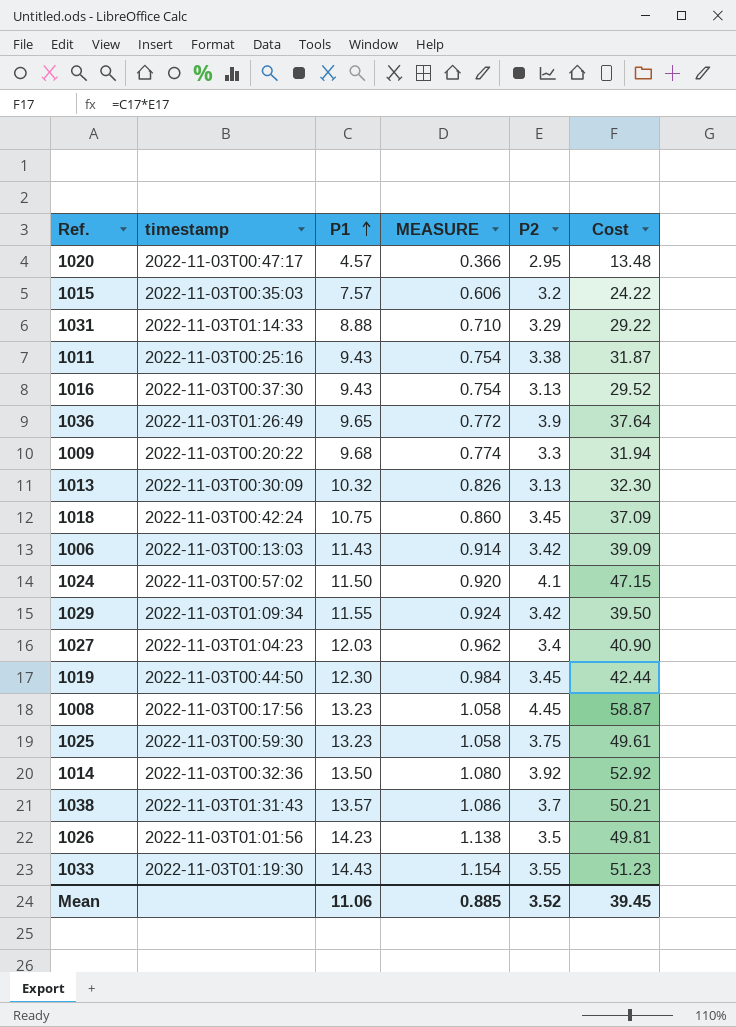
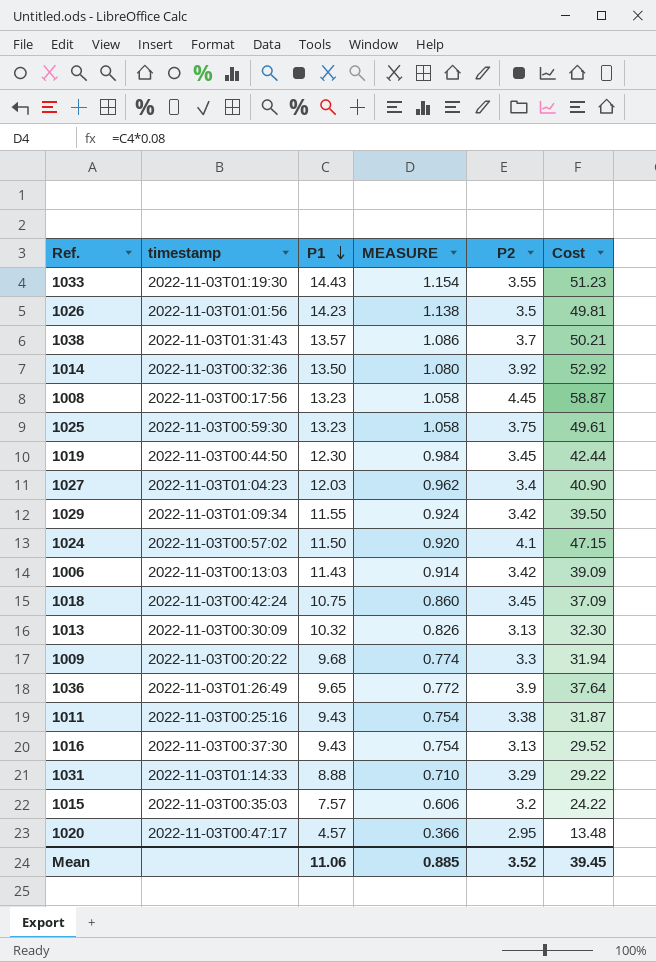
row order: P1 ascending -> P1 descending

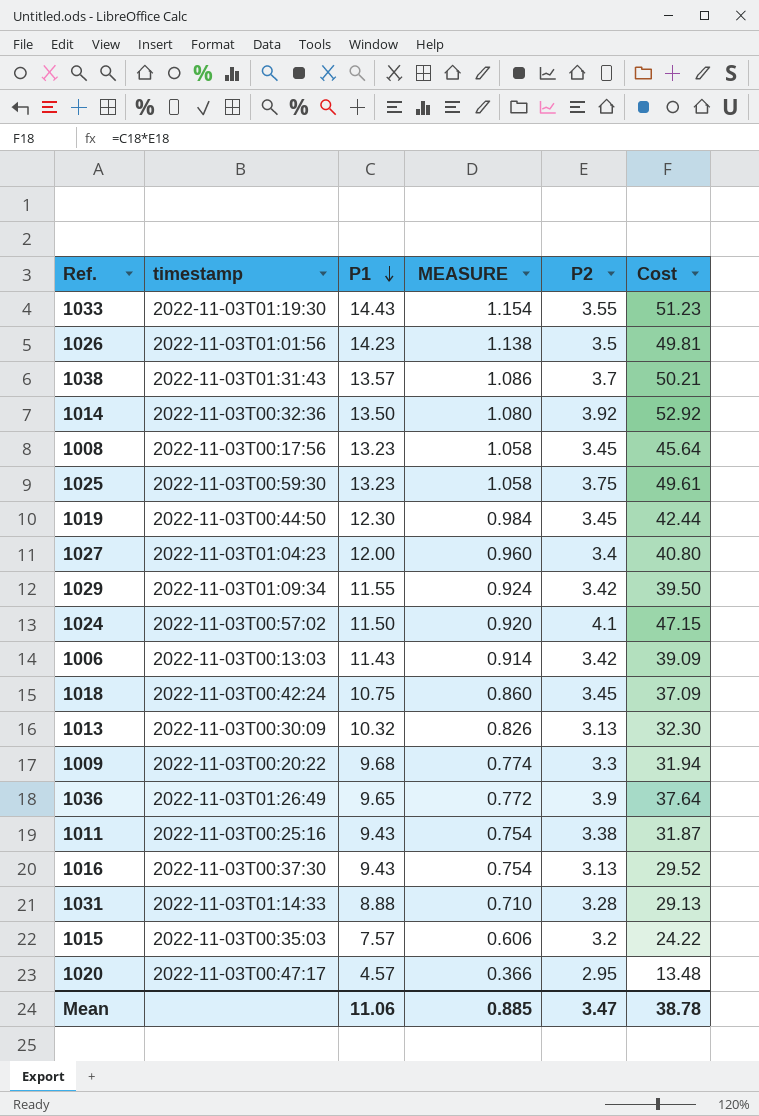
1008 | P2: 4.45 -> 3.45
1008 | Cost: 58.87 -> 45.64
1027 | P1: 12.03 -> 12.00
1027 | MEASURE: 0.962 -> 0.960
1027 | Cost: 40.90 -> 40.80
1031 | P2: 3.29 -> 3.28
1031 | Cost: 29.22 -> 29.13
Mean | P2: 3.52 -> 3.47
Mean | Cost: 39.45 -> 38.78

